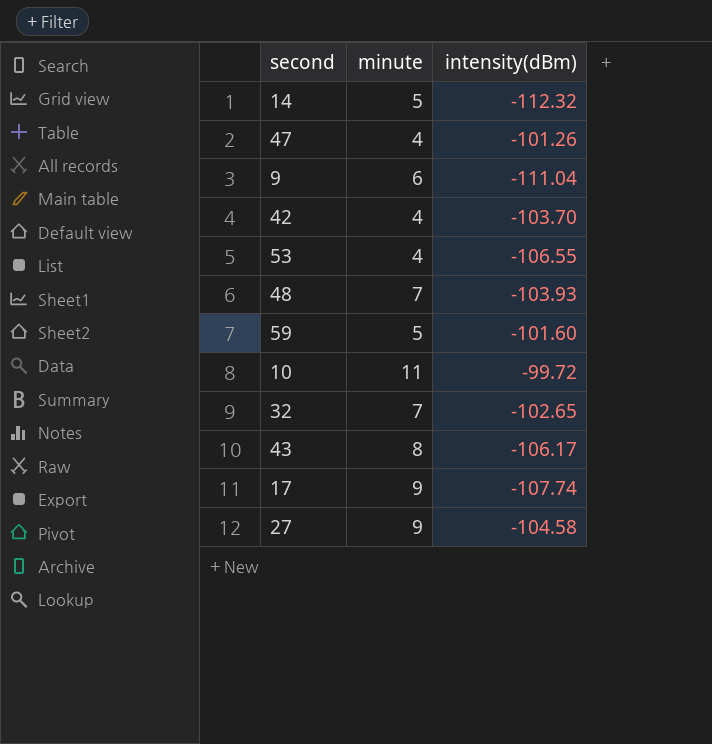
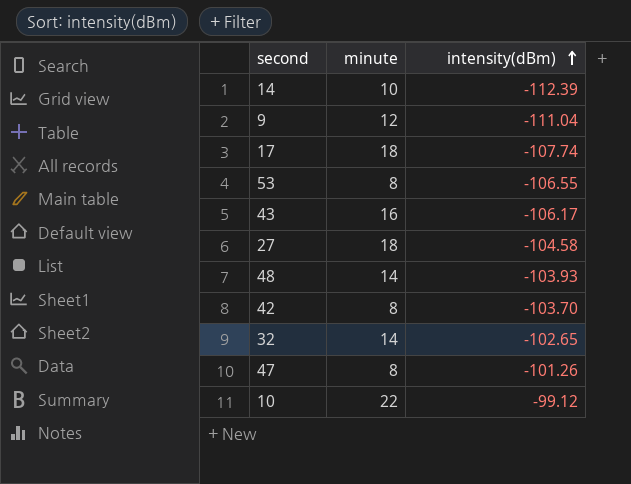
row order: none -> intensity(dBm) ascending
row 59: 5 | -101.60 -> none
14 | minute: 5 -> 10
14 | intensity(dBm): -112.32 -> -112.39
9 | minute: 6 -> 12
17 | minute: 9 -> 18
53 | minute: 4 -> 8
43 | minute: 8 -> 16
27 | minute: 9 -> 18
48 | minute: 7 -> 14
42 | minute: 4 -> 8
32 | minute: 7 -> 14
47 | minute: 4 -> 8
10 | minute: 11 -> 22
10 | intensity(dBm): -99.72 -> -99.12

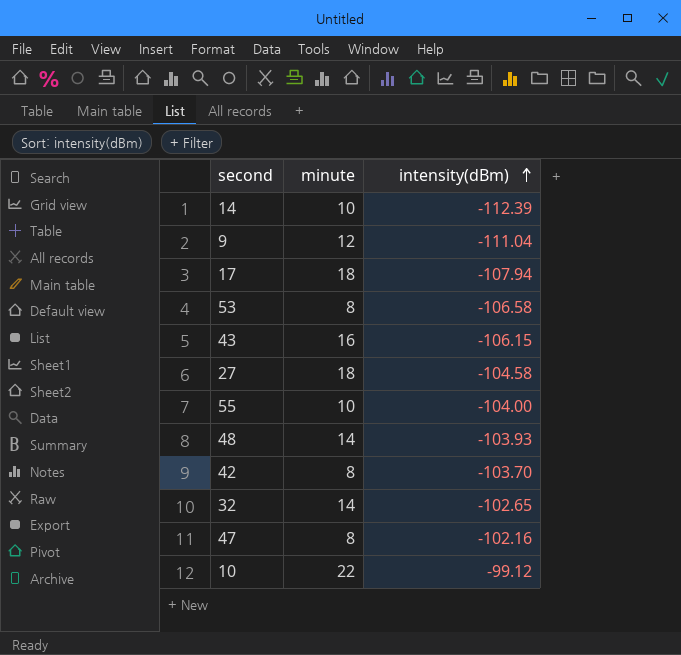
17 | intensity(dBm): -107.74 -> -107.94
53 | intensity(dBm): -106.55 -> -106.58
43 | intensity(dBm): -106.17 -> -106.15
row 55: none -> 10 | -104.00
47 | intensity(dBm): -101.26 -> -102.16

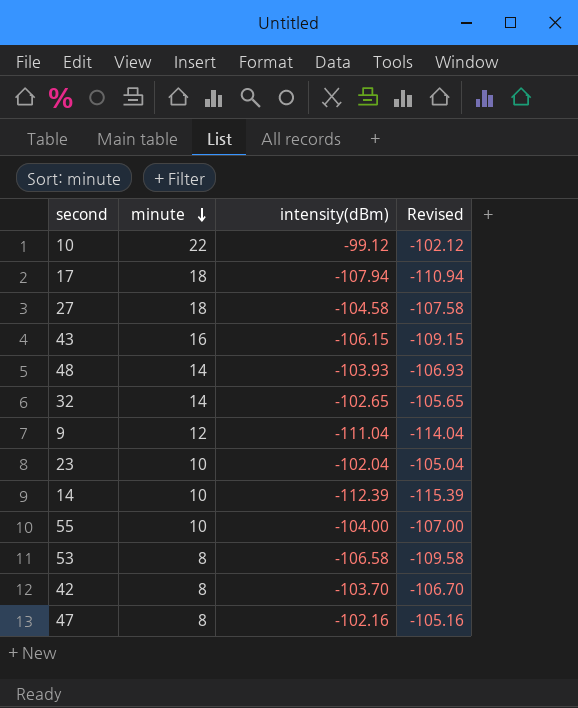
row order: intensity(dBm) ascending -> minute descending
column Revised | formula: none -> [intensity(dBm)] - 3
row 23: none -> 10 | -102.04 | -105.04

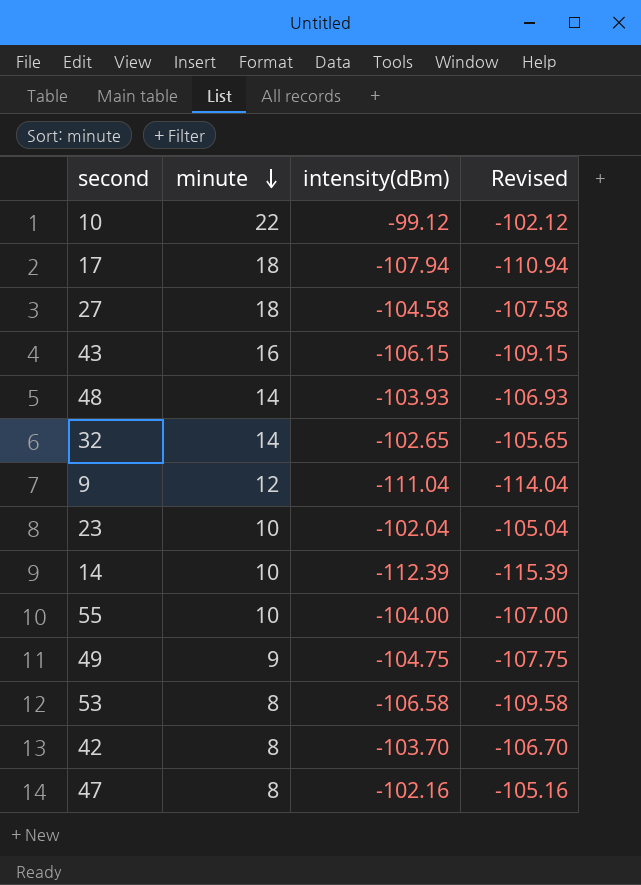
row 49: none -> 9 | -104.75 | -107.75

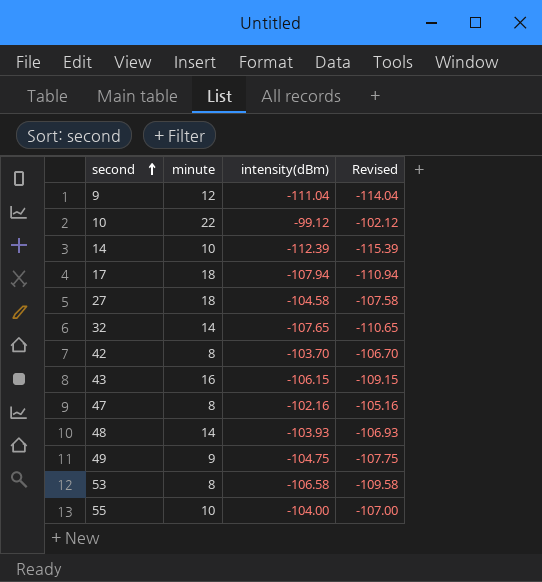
row order: minute descending -> second ascending
row 23: 10 | -102.04 | -105.04 -> none
32 | intensity(dBm): -102.65 -> -107.65
32 | Revised: -105.65 -> -110.65

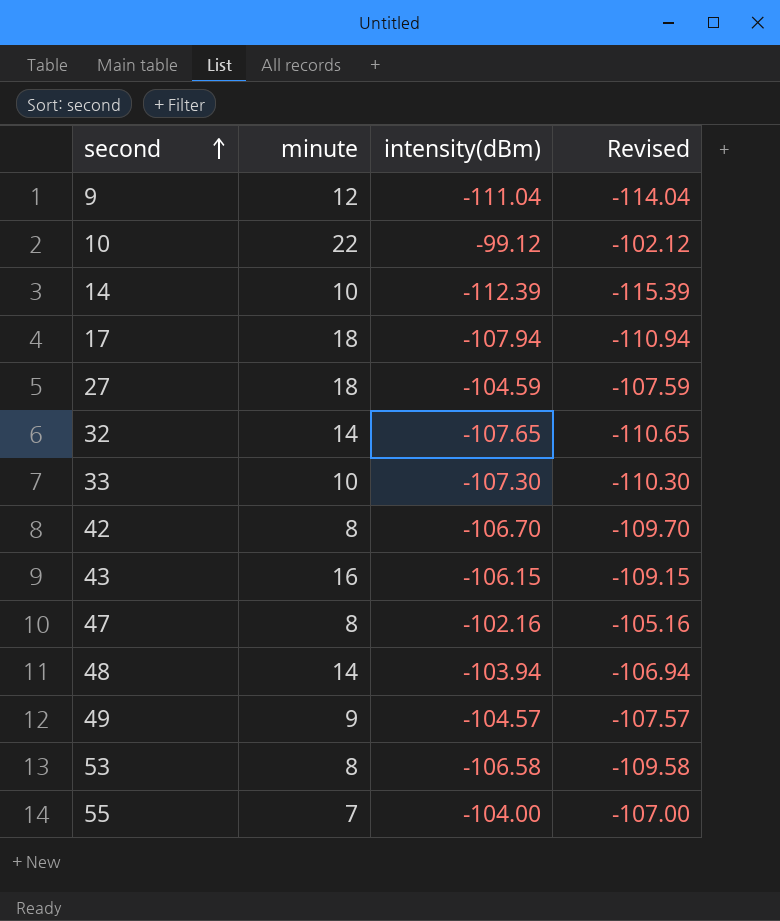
27 | intensity(dBm): -104.58 -> -104.59
27 | Revised: -107.58 -> -107.59
row 33: none -> 10 | -107.30 | -110.30
42 | intensity(dBm): -103.70 -> -106.70
42 | Revised: -106.70 -> -109.70
48 | intensity(dBm): -103.93 -> -103.94
48 | Revised: -106.93 -> -106.94
49 | intensity(dBm): -104.75 -> -104.57
49 | Revised: -107.75 -> -107.57
55 | minute: 10 -> 7

